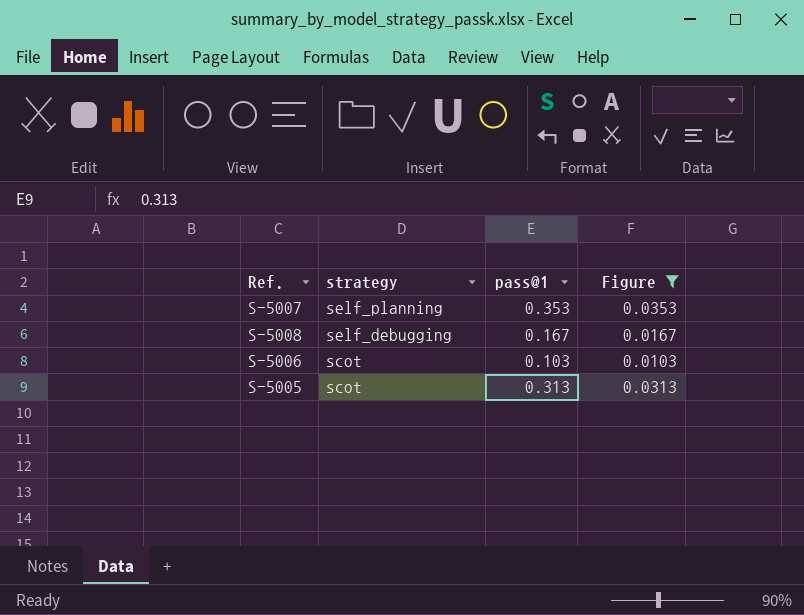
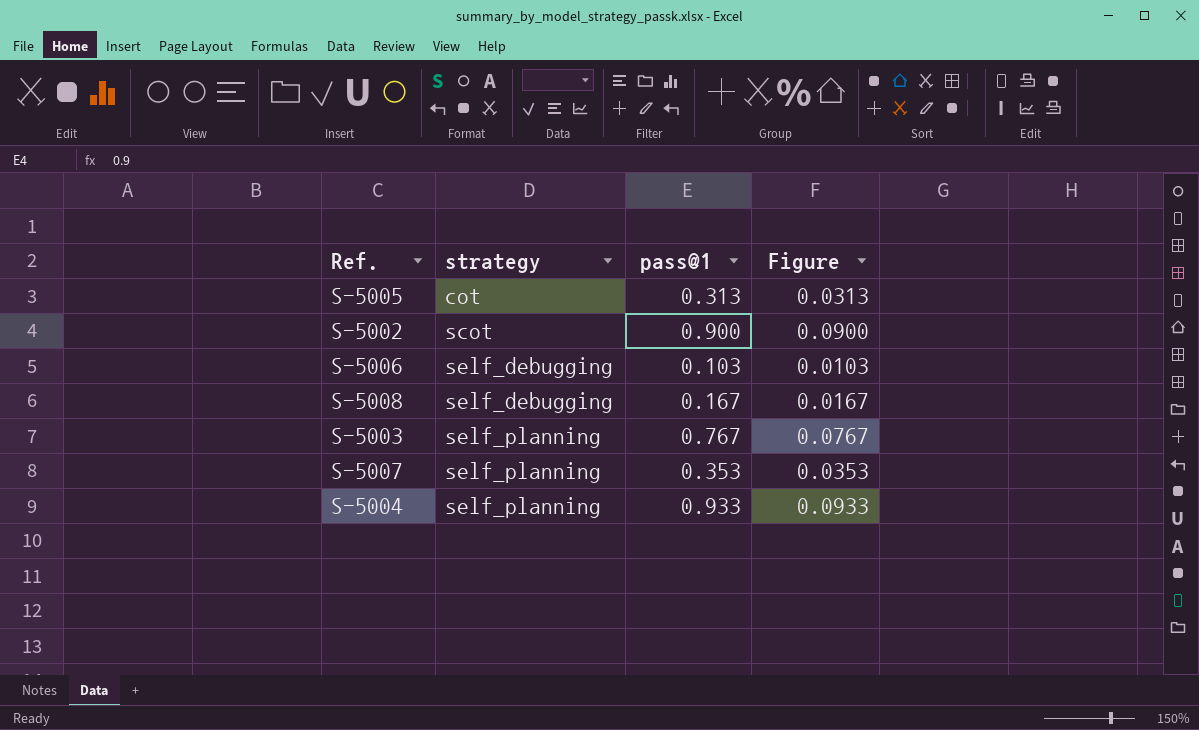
filter: Figure <= 0.0353 -> none
row order: strategy descending -> strategy ascending
S-5005 | strategy: scot -> cot
S-5006 | strategy: scot -> self_debugging

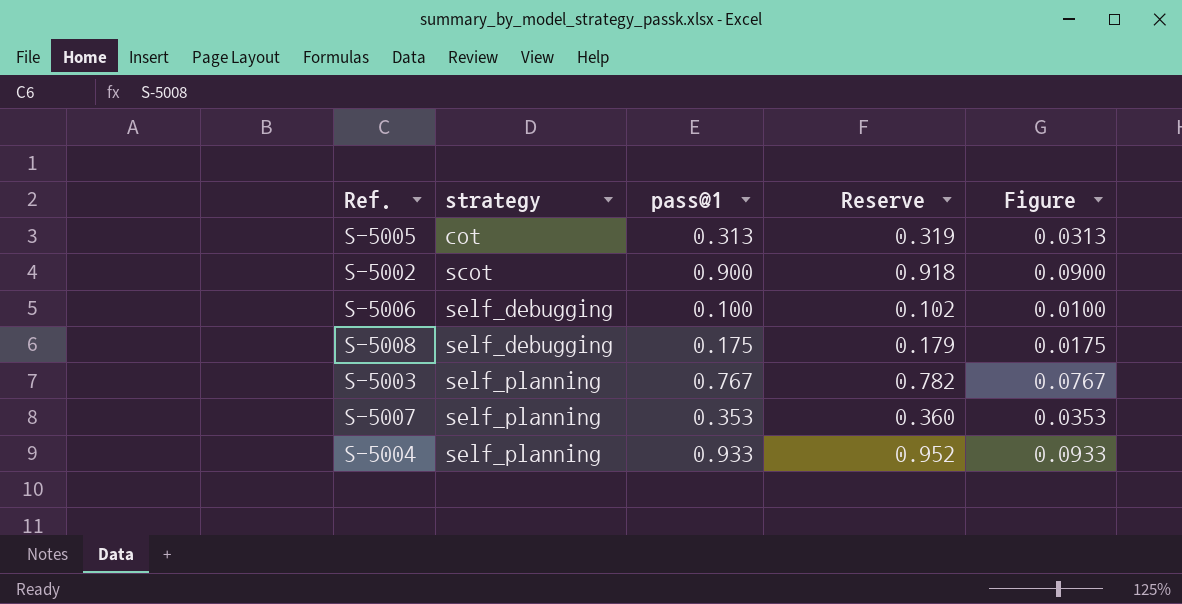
column Reserve | formula: none -> [pass@1] * 1.02
S-5006 | pass@1: 0.103 -> 0.100
S-5006 | Figure: 0.0103 -> 0.0100
S-5008 | pass@1: 0.167 -> 0.175
S-5008 | Figure: 0.0167 -> 0.0175

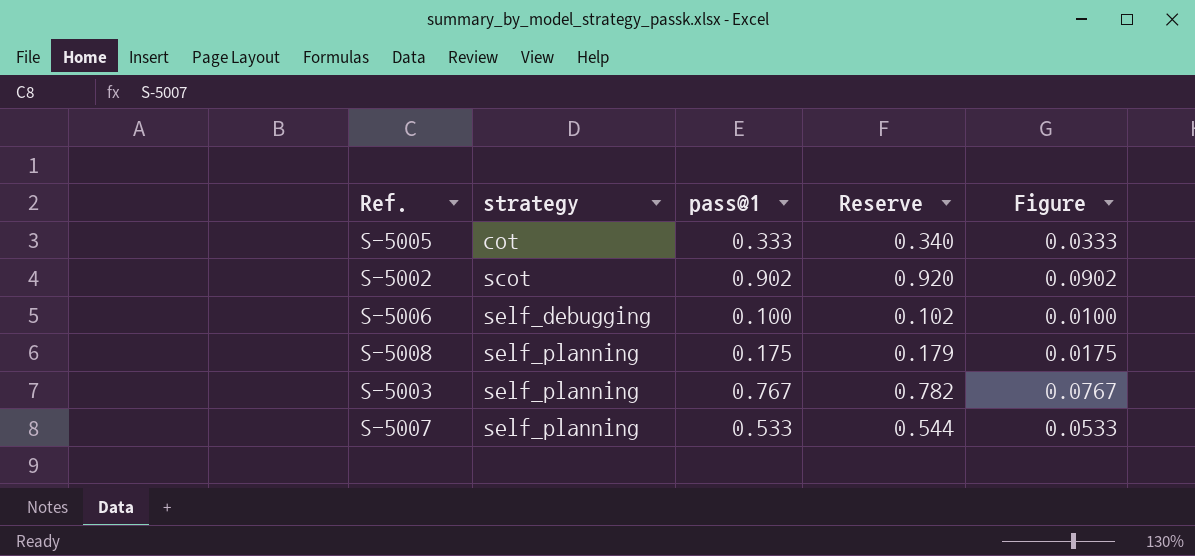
row S-5004: self_planning | 0.933 | 0.952 | 0.0933 -> none
S-5005 | pass@1: 0.313 -> 0.333
S-5005 | Reserve: 0.319 -> 0.340
S-5005 | Figure: 0.0313 -> 0.0333
S-5002 | pass@1: 0.900 -> 0.902
S-5002 | Reserve: 0.918 -> 0.920
S-5002 | Figure: 0.0900 -> 0.0902
S-5008 | strategy: self_debugging -> self_planning
S-5007 | pass@1: 0.353 -> 0.533
S-5007 | Reserve: 0.360 -> 0.544
S-5007 | Figure: 0.0353 -> 0.0533

